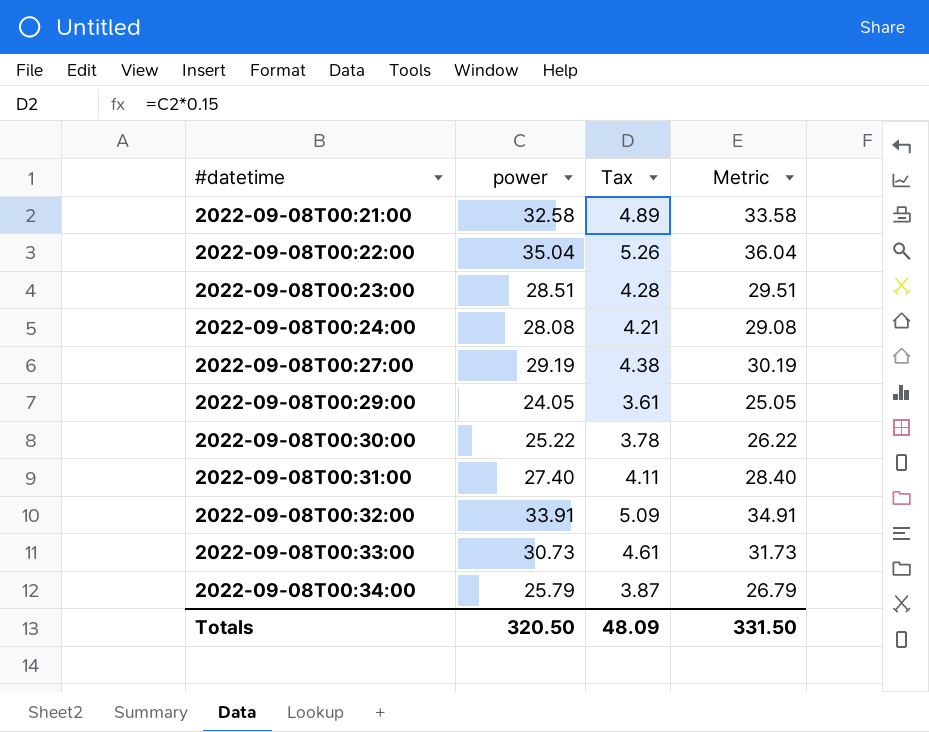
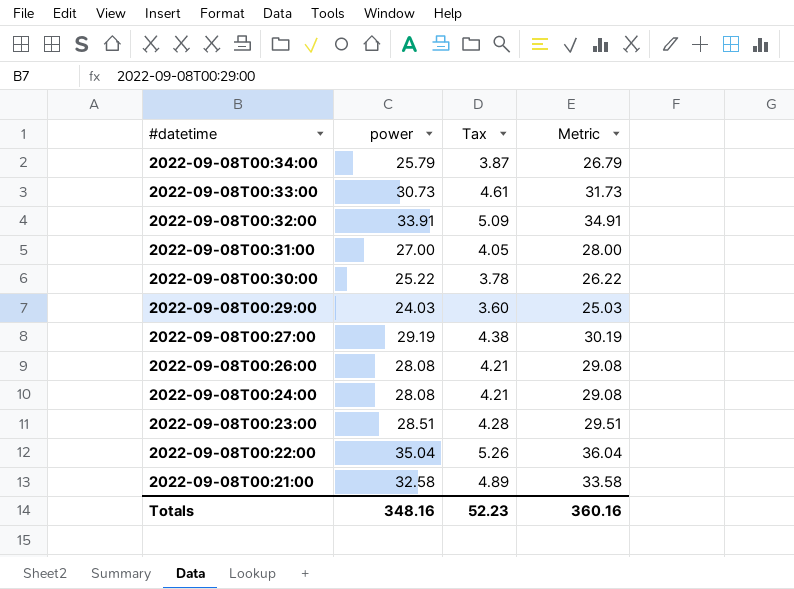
row order: #datetime ascending -> #datetime descending
2022-09-08T00:31:00 | power: 27.40 -> 27.00
2022-09-08T00:31:00 | Tax: 4.11 -> 4.05
2022-09-08T00:31:00 | Metric: 28.40 -> 28.00
2022-09-08T00:29:00 | power: 24.05 -> 24.03
2022-09-08T00:29:00 | Tax: 3.61 -> 3.60
2022-09-08T00:29:00 | Metric: 25.05 -> 25.03
row 2022-09-08T00:26:00: none -> 28.08 | 4.21 | 29.08
Totals | power: 320.50 -> 348.16
Totals | Tax: 48.09 -> 52.23
Totals | Metric: 331.50 -> 360.16

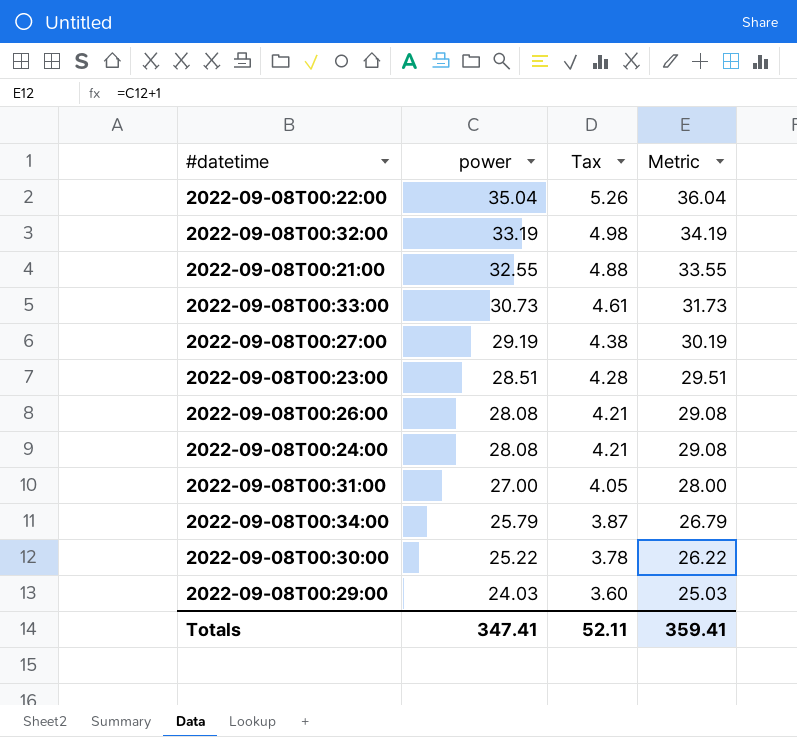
row order: #datetime descending -> power descending
2022-09-08T00:32:00 | power: 33.91 -> 33.19
2022-09-08T00:32:00 | Tax: 5.09 -> 4.98
2022-09-08T00:32:00 | Metric: 34.91 -> 34.19
2022-09-08T00:21:00 | power: 32.58 -> 32.55
2022-09-08T00:21:00 | Tax: 4.89 -> 4.88
2022-09-08T00:21:00 | Metric: 33.58 -> 33.55
Totals | power: 348.16 -> 347.41
Totals | Tax: 52.23 -> 52.11
Totals | Metric: 360.16 -> 359.41

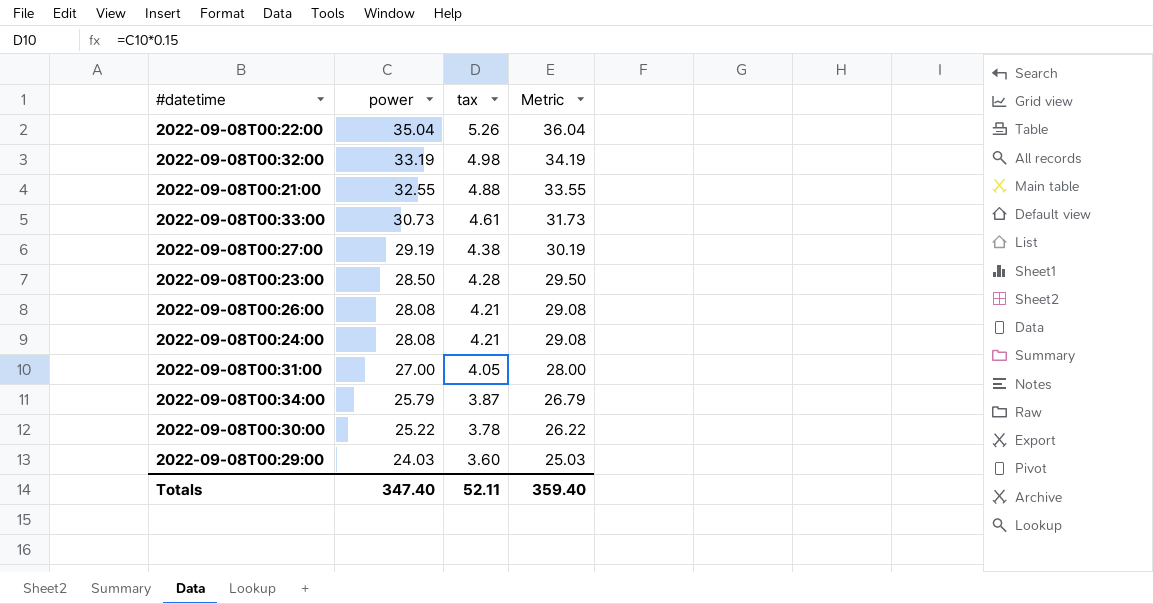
column name: Tax -> tax
2022-09-08T00:23:00 | power: 28.51 -> 28.50
2022-09-08T00:23:00 | Metric: 29.51 -> 29.50
Totals | power: 347.41 -> 347.40
Totals | Metric: 359.41 -> 359.40

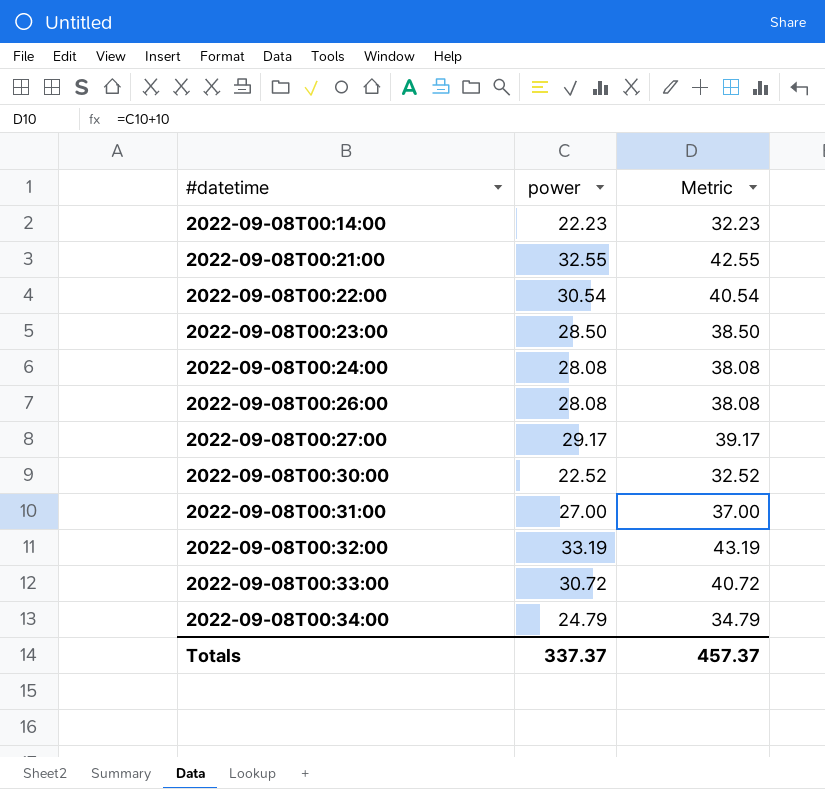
row order: power descending -> #datetime ascending
column tax | formula: [power] * 0.15 -> none
column Metric | formula: [power] + 1 -> [power] + 10
row 2022-09-08T00:29:00: 24.03 | 3.60 | 25.03 -> none
row 2022-09-08T00:14:00: none -> 22.23 | 32.23
2022-09-08T00:22:00 | power: 35.04 -> 30.54
2022-09-08T00:27:00 | power: 29.19 -> 29.17
2022-09-08T00:30:00 | power: 25.22 -> 22.52
2022-09-08T00:33:00 | power: 30.73 -> 30.72
2022-09-08T00:34:00 | power: 25.79 -> 24.79
Totals | power: 347.40 -> 337.37
Totals | Metric: 359.40 -> 457.37

